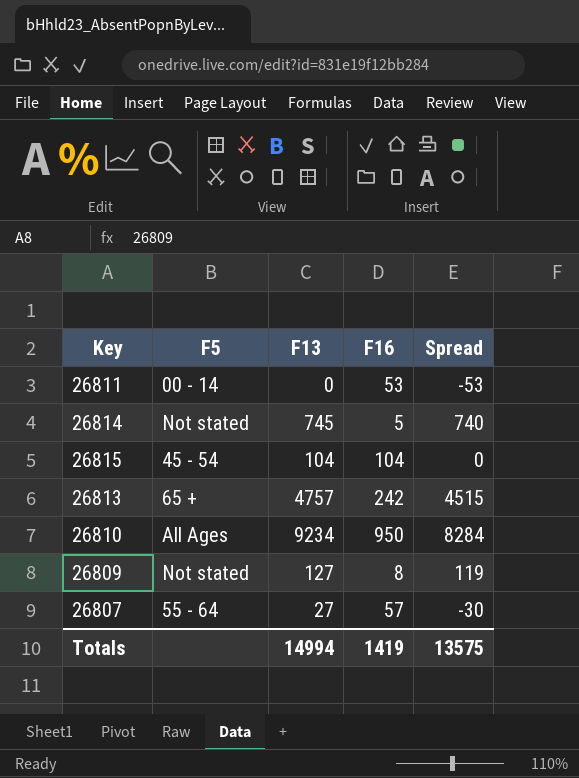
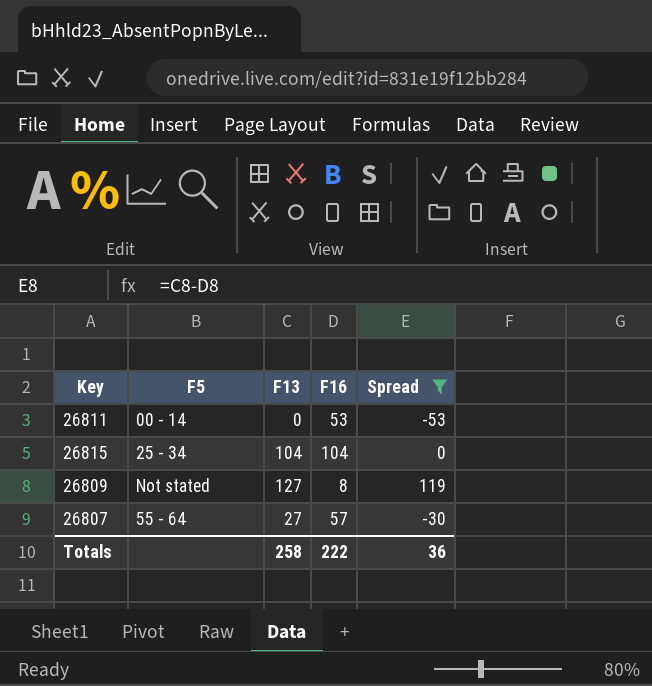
filter: none -> Spread <= 119
26815 | F5: 45 - 54 -> 25 - 34
Totals | F13: 14994 -> 258
Totals | F16: 1419 -> 222
Totals | Spread: 13575 -> 36

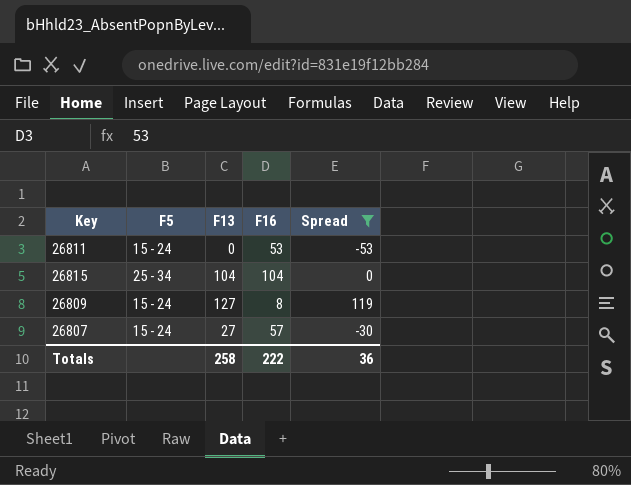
26811 | F5: 00 - 14 -> 15 - 24
26809 | F5: Not stated -> 15 - 24
26807 | F5: 55 - 64 -> 15 - 24

